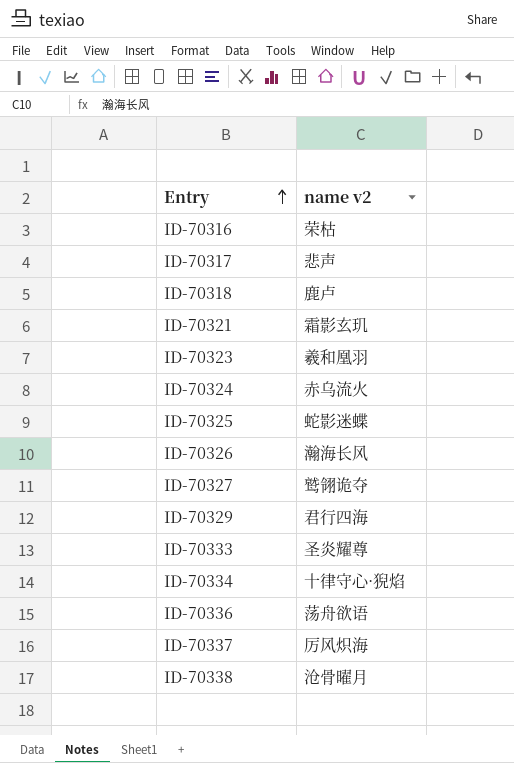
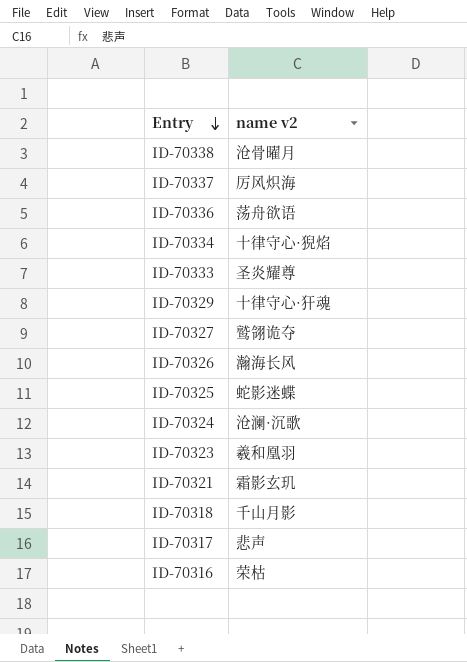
row order: Entry ascending -> Entry descending
ID-70329 | name v2: 君行四海 -> 十律守心·犴魂
ID-70324 | name v2: 赤乌流火 -> 沧澜·沉歌
ID-70318 | name v2: 鹿卢 -> 千山月影

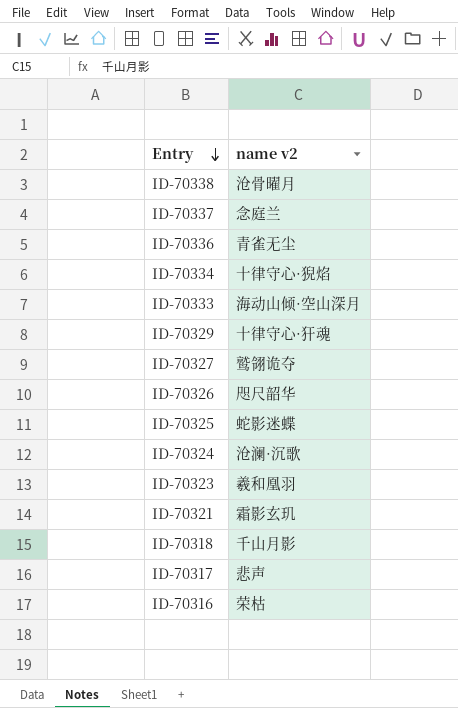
ID-70337 | name v2: 厉风炽海 -> 念庭兰
ID-70336 | name v2: 荡舟欲语 -> 青雀无尘
ID-70333 | name v2: 圣炎耀尊 -> 海动山倾·空山深月
ID-70326 | name v2: 瀚海长风 -> 咫尺韶华

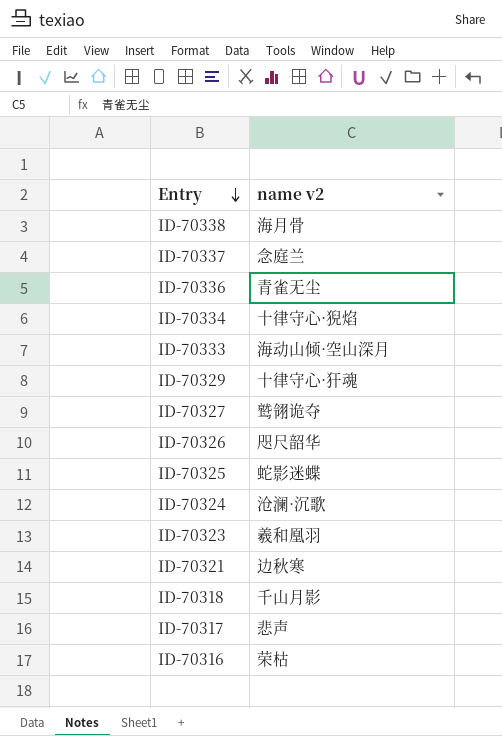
ID-70338 | name v2: 沧骨曜月 -> 海月骨
ID-70321 | name v2: 霜影玄玑 -> 边秋寒

